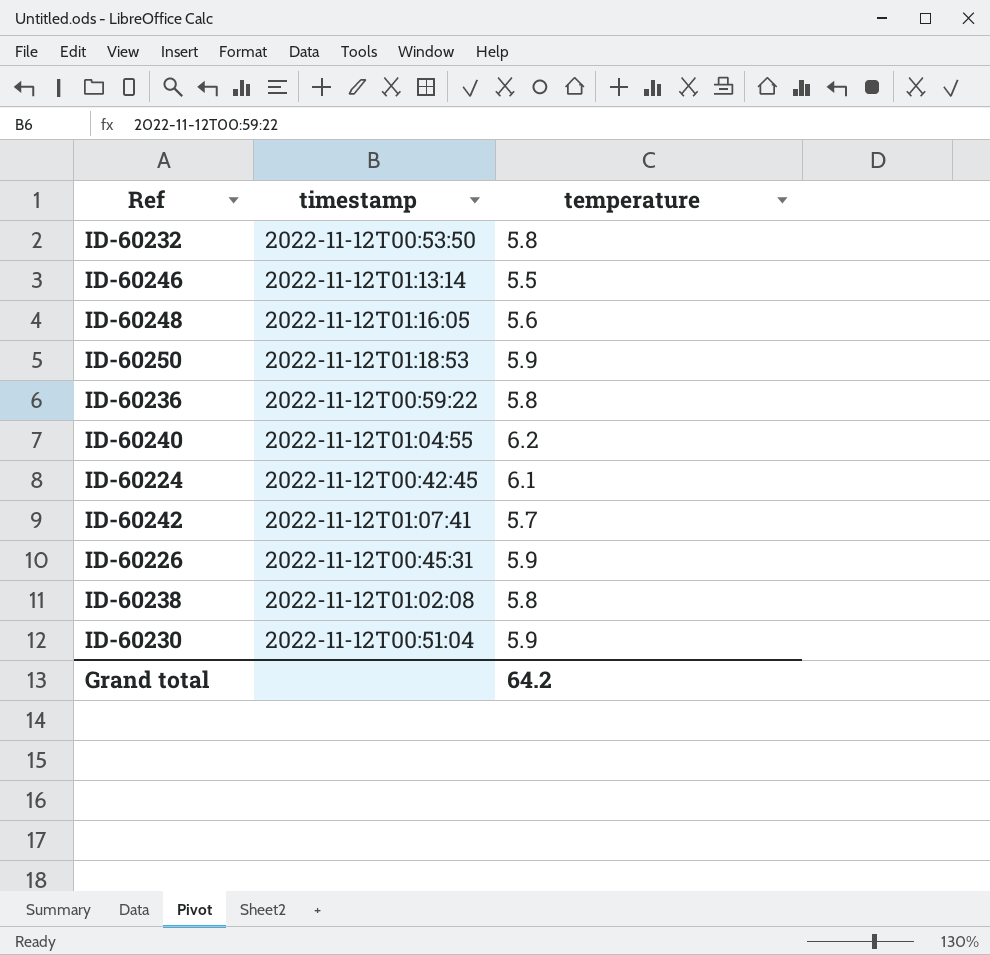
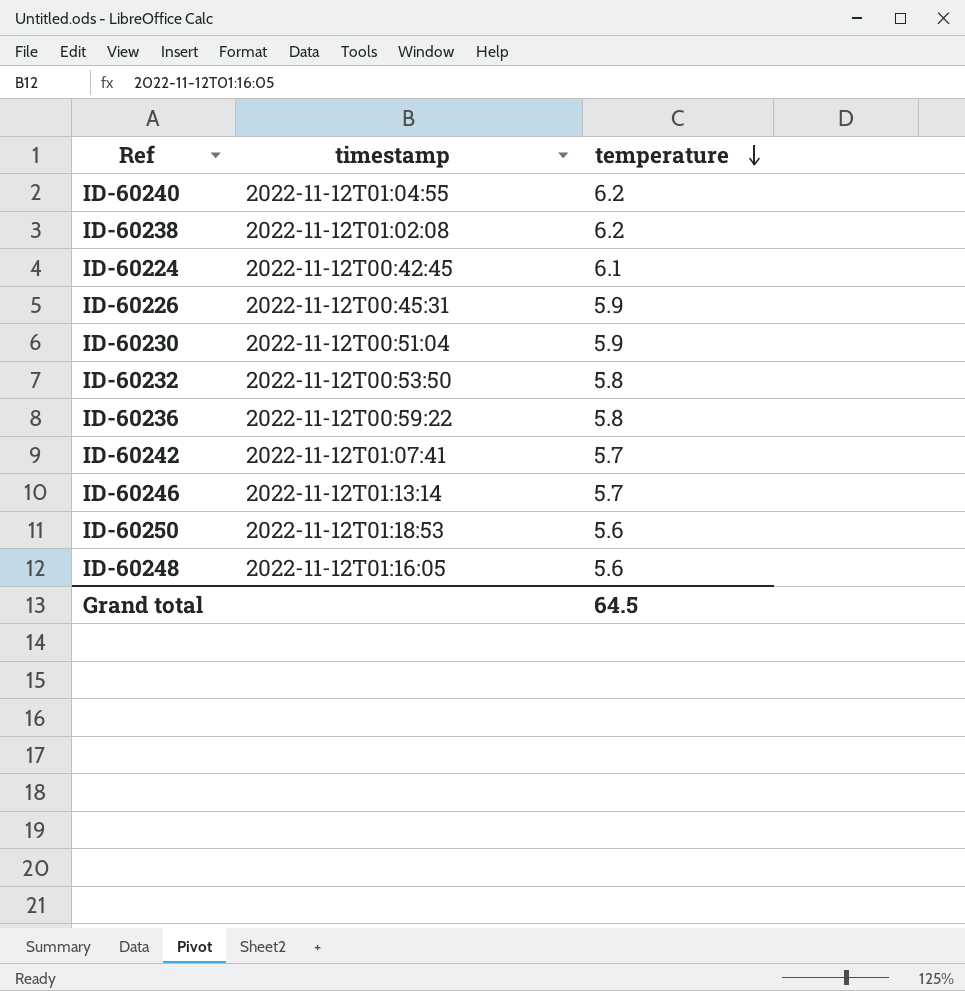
row order: none -> temperature descending
ID-60238 | temperature: 5.8 -> 6.2
ID-60246 | temperature: 5.5 -> 5.7
ID-60250 | temperature: 5.9 -> 5.6
Grand total | temperature: 64.2 -> 64.5

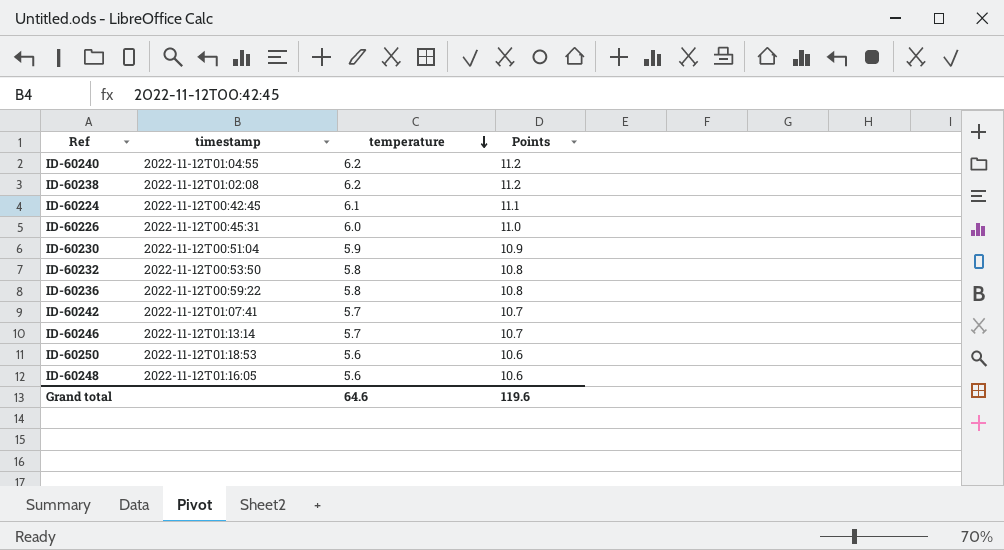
column Points | formula: none -> [temperature] + 5
ID-60226 | temperature: 5.9 -> 6.0
Grand total | temperature: 64.5 -> 64.6

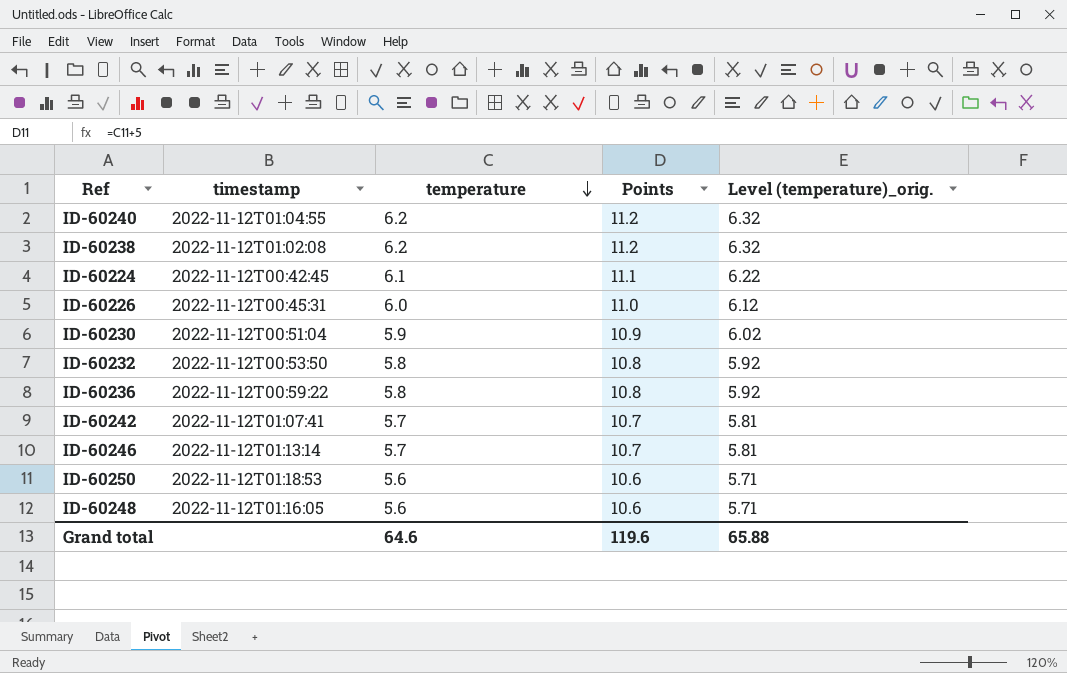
column Level (temperature)_orig. | formula: none -> [temperature] * 1.02

